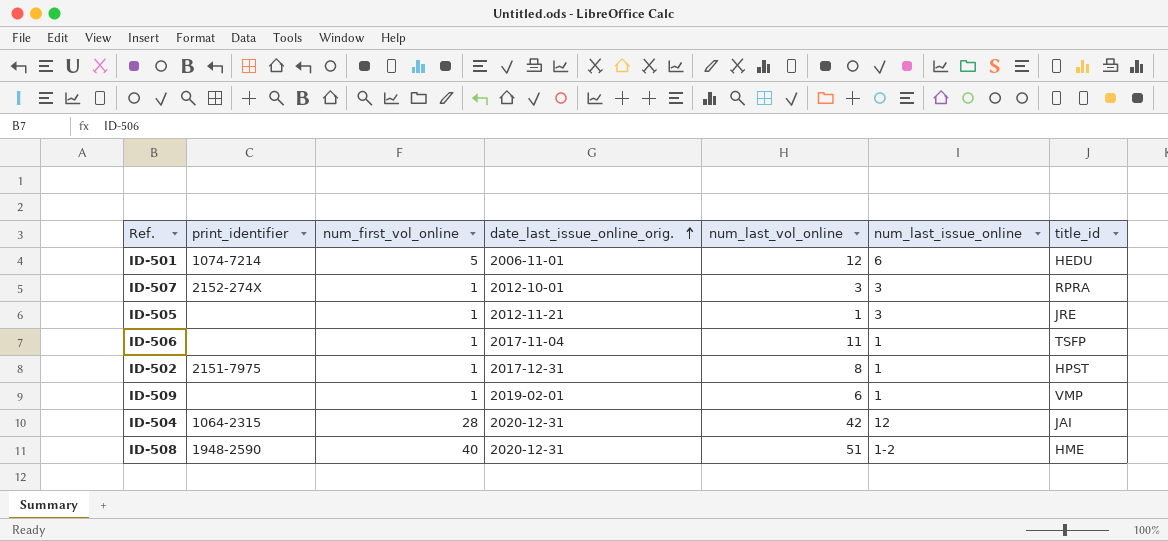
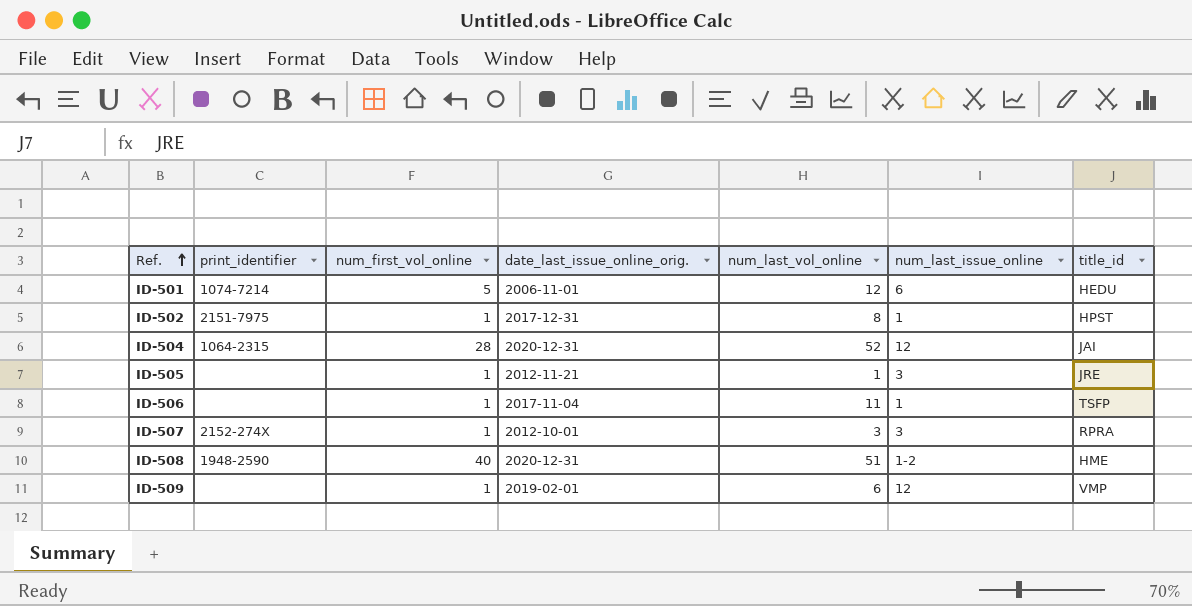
row order: date_last_issue_online_orig. ascending -> Ref. ascending
ID-504 | num_last_vol_online: 42 -> 52
ID-509 | num_last_issue_online: 1 -> 12

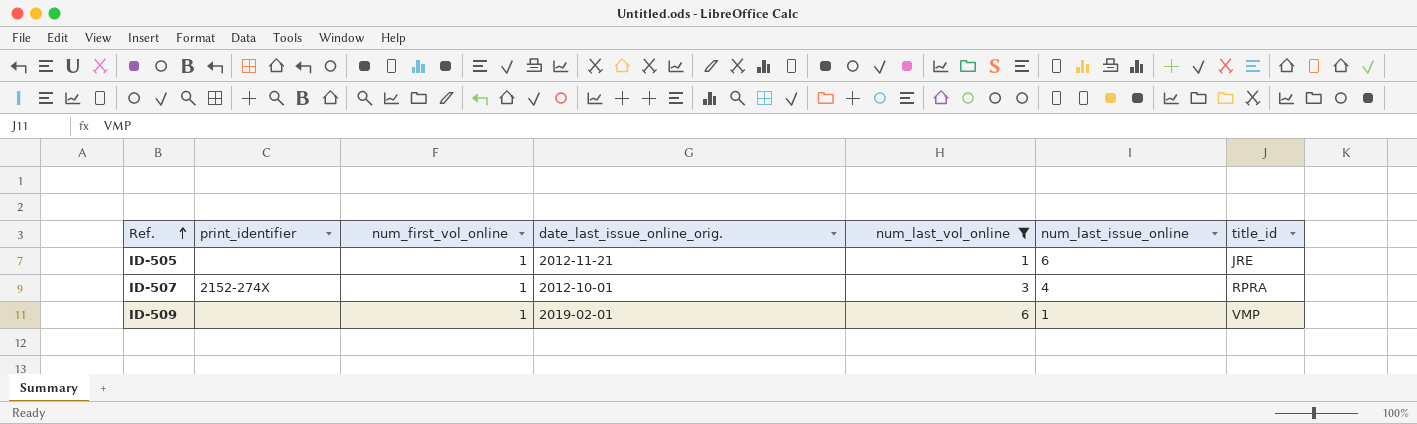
filter: none -> num_last_vol_online <= 6
ID-505 | num_last_issue_online: 3 -> 6
ID-507 | num_last_issue_online: 3 -> 4
ID-509 | num_last_issue_online: 12 -> 1

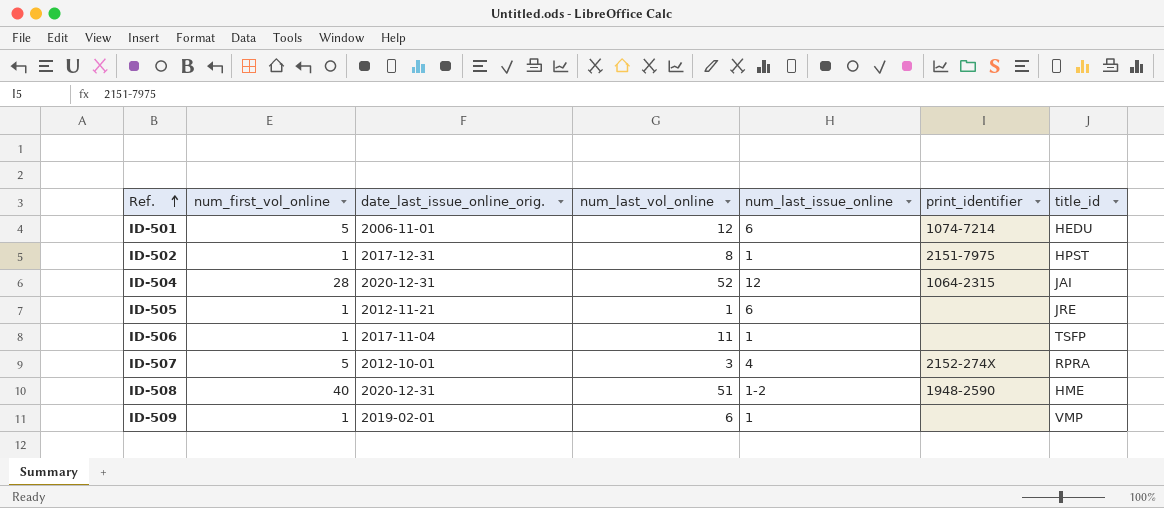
filter: num_last_vol_online <= 6 -> none
column print_identifier | position: 2 -> 6
ID-507 | num_first_vol_online: 1 -> 5

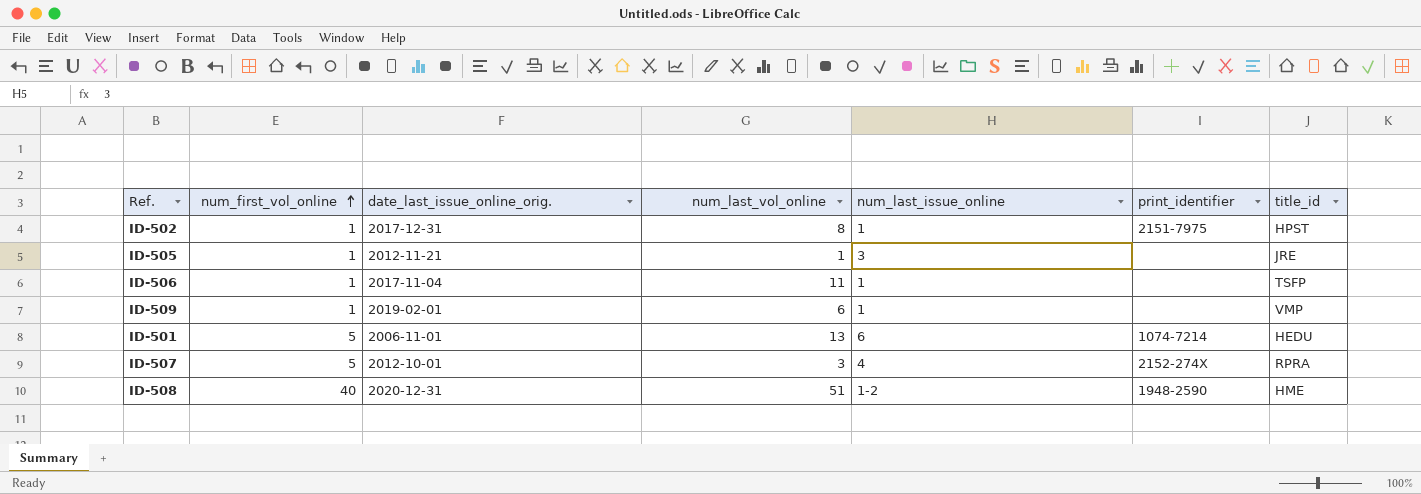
row order: Ref. ascending -> num_first_vol_online ascending
row ID-504: 28 | 2020-12-31 | 52 | 12 | 1064-2315 | JAI -> none
ID-505 | num_last_issue_online: 6 -> 3
ID-501 | num_last_vol_online: 12 -> 13

